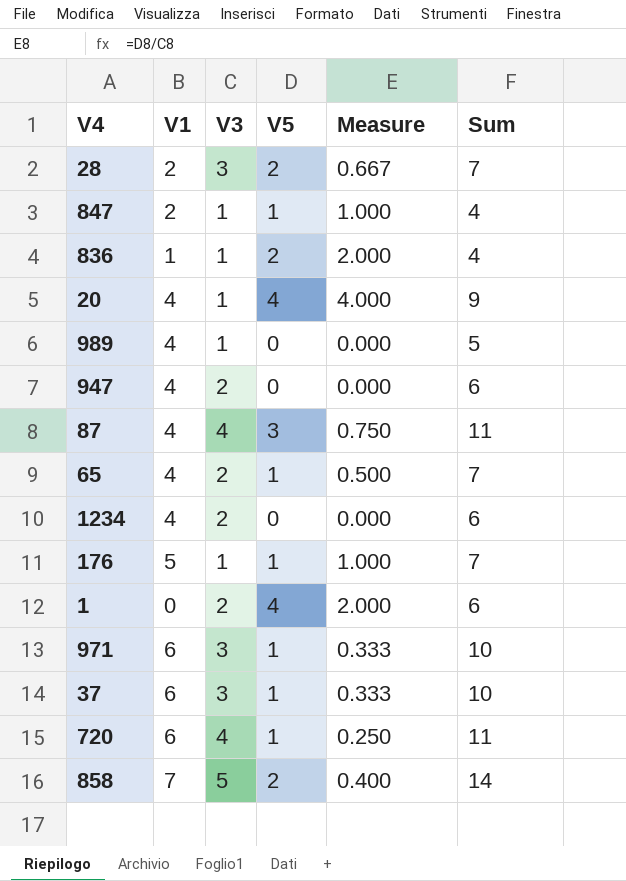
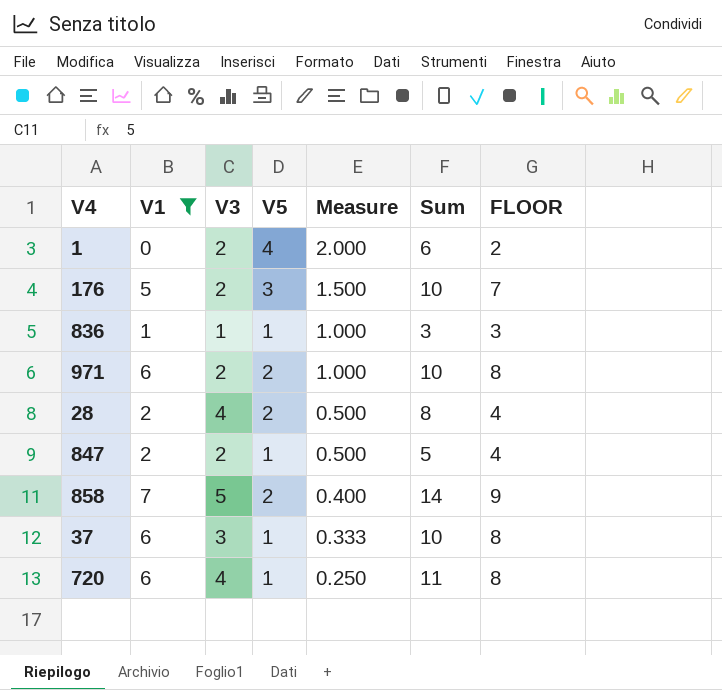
filter: none -> V1 != 4
row order: none -> Measure descending
column FLOOR | formula: none -> [V1] + 2
176 | V3: 1 -> 2
176 | V5: 1 -> 3
176 | Measure: 1.000 -> 1.500
176 | Sum: 7 -> 10
836 | V5: 2 -> 1
836 | Measure: 2.000 -> 1.000
836 | Sum: 4 -> 3
971 | V3: 3 -> 2
971 | V5: 1 -> 2
971 | Measure: 0.333 -> 1.000
28 | V3: 3 -> 4
28 | Measure: 0.667 -> 0.500
28 | Sum: 7 -> 8
847 | V3: 1 -> 2
847 | Measure: 1.000 -> 0.500
847 | Sum: 4 -> 5

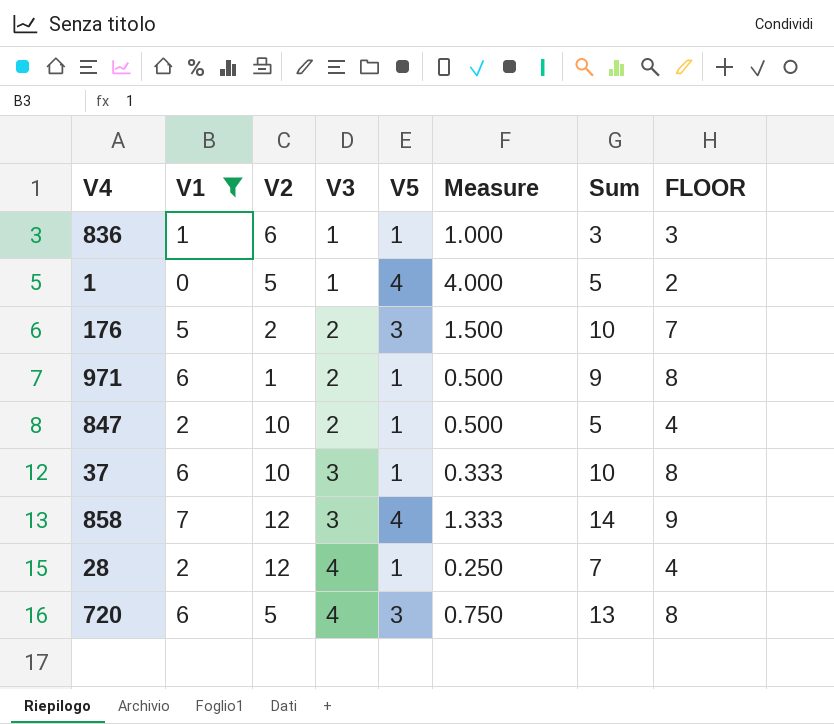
row order: Measure descending -> V3 ascending
column V2 | position: none -> 3
1 | V3: 2 -> 1
1 | Measure: 2.000 -> 4.000
1 | Sum: 6 -> 5
971 | V5: 2 -> 1
971 | Measure: 1.000 -> 0.500
971 | Sum: 10 -> 9
858 | V3: 5 -> 3
858 | V5: 2 -> 4
858 | Measure: 0.400 -> 1.333
28 | V5: 2 -> 1
28 | Measure: 0.500 -> 0.250
28 | Sum: 8 -> 7
720 | V5: 1 -> 3
720 | Measure: 0.250 -> 0.750
720 | Sum: 11 -> 13

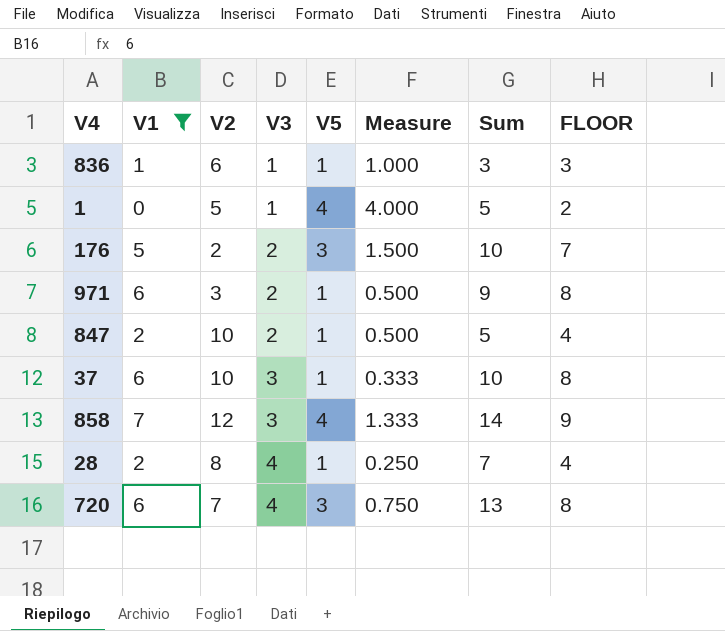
971 | V2: 1 -> 3
28 | V2: 12 -> 8
720 | V2: 5 -> 7

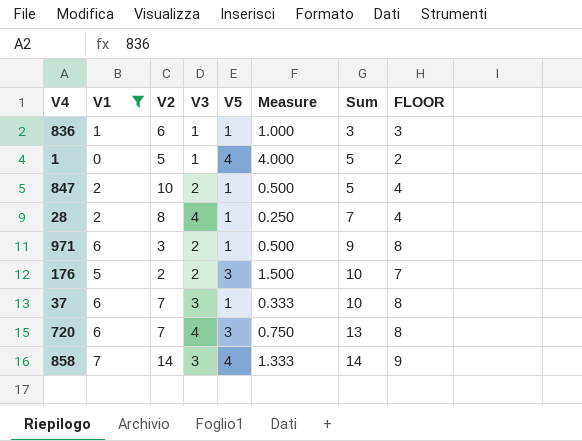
row order: V3 ascending -> Sum ascending
37 | V2: 10 -> 7
858 | V2: 12 -> 14

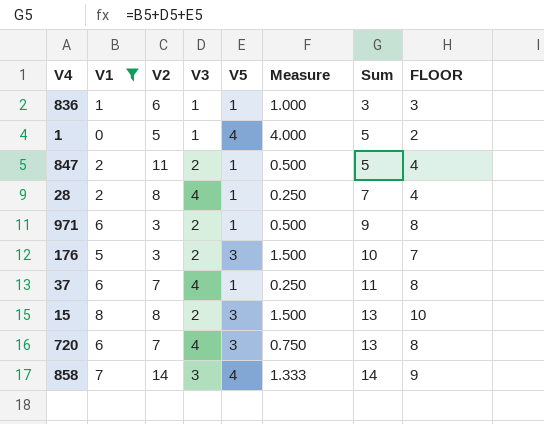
847 | V2: 10 -> 11
176 | V2: 2 -> 3
37 | V3: 3 -> 4
37 | Measure: 0.333 -> 0.250
37 | Sum: 10 -> 11
row 15: none -> 8 | 8 | 2 | 3 | 1.500 | 13 | 10

